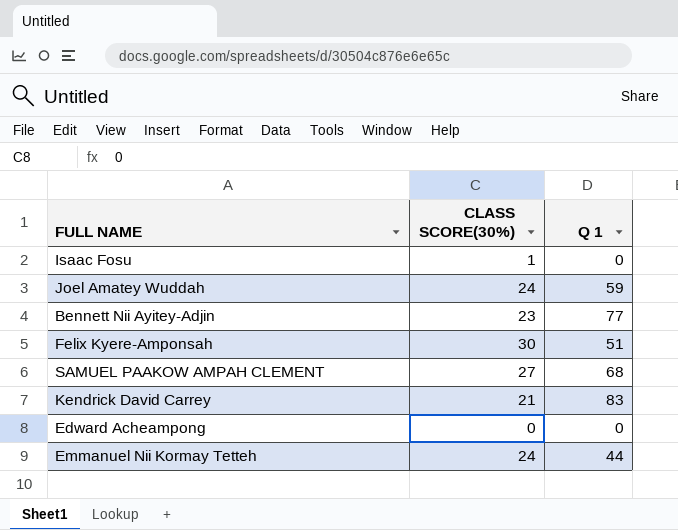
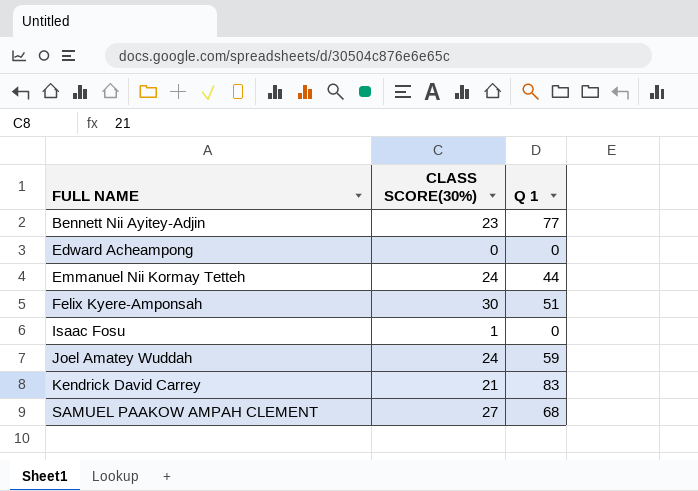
row order: none -> FULL NAME ascending

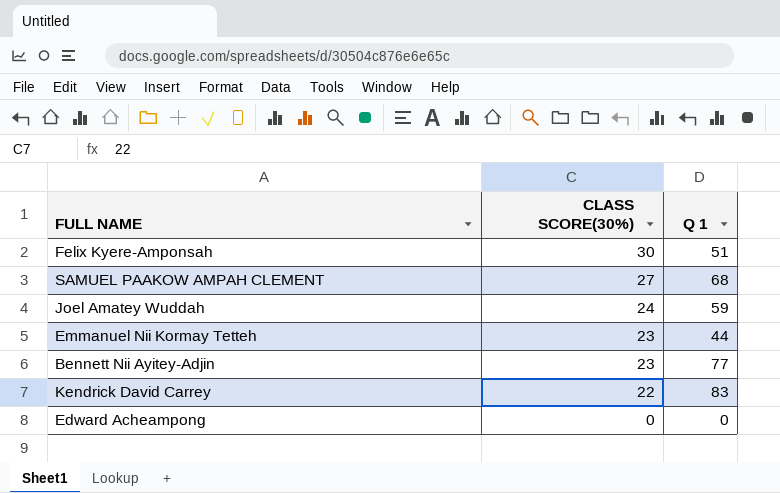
row order: FULL NAME ascending -> CLASS SCORE(30%) descending
row Isaac Fosu: 1 | 0 -> none
Emmanuel Nii Kormay Tetteh | CLASS SCORE(30%): 24 -> 23
Kendrick David Carrey | CLASS SCORE(30%): 21 -> 22

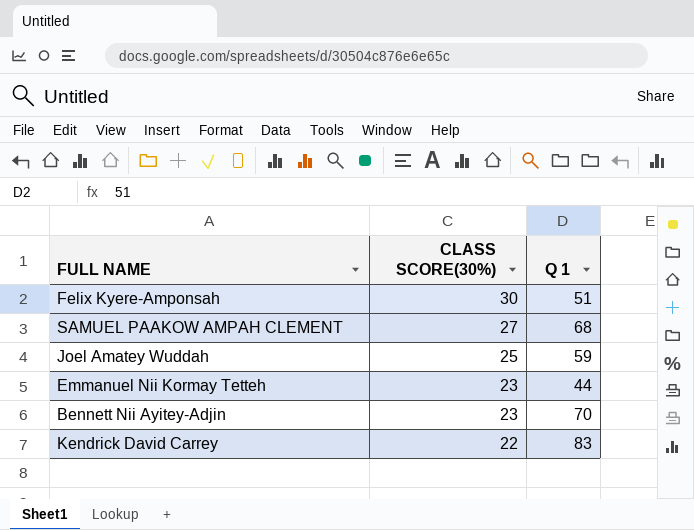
row Edward Acheampong: 0 | 0 -> none
Joel Amatey Wuddah | CLASS SCORE(30%): 24 -> 25
Bennett Nii Ayitey-Adjin | Q 1: 77 -> 70

